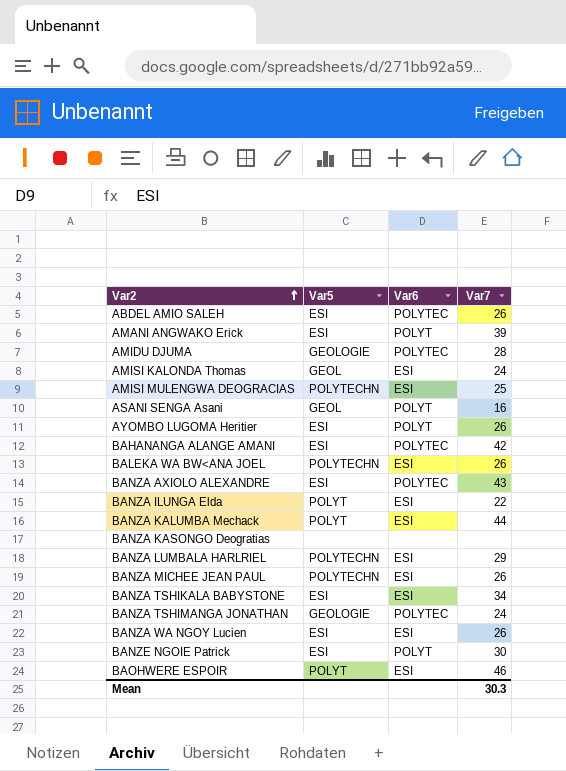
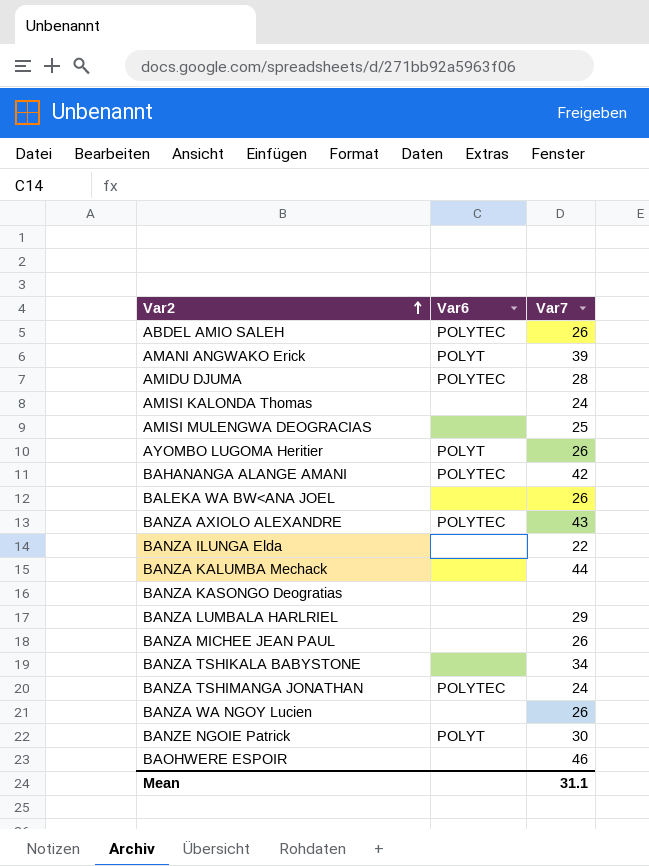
column Var5 | position: 2 -> none
row ASANI SENGA Asani: GEOL | POLYT | 16 -> none
AMISI KALONDA Thomas | Var6: ESI -> none
AMISI MULENGWA DEOGRACIAS | Var6: ESI -> none
BALEKA WA BW<ANA JOEL | Var6: ESI -> none
BANZA ILUNGA Elda | Var6: ESI -> none
BANZA KALUMBA Mechack | Var6: ESI -> none
BANZA LUMBALA HARLRIEL | Var6: ESI -> none
BANZA MICHEE JEAN PAUL | Var6: ESI -> none
BANZA TSHIKALA BABYSTONE | Var6: ESI -> none
BANZA WA NGOY Lucien | Var6: ESI -> none
BAOHWERE ESPOIR | Var6: ESI -> none
Mean | Var7: 30.3 -> 31.1

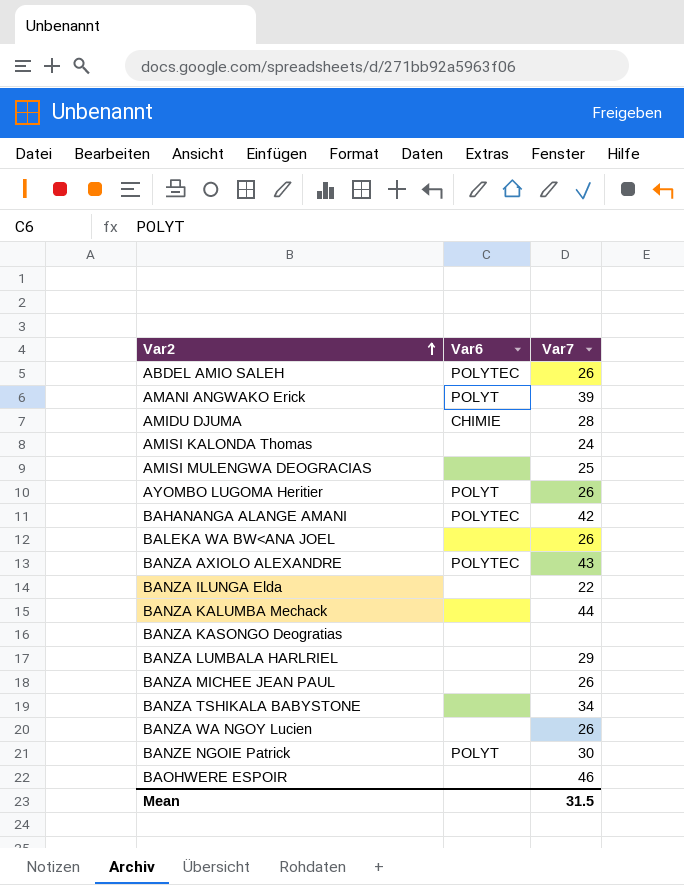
row BANZA TSHIMANGA JONATHAN: POLYTEC | 24 -> none
AMIDU DJUMA | Var6: POLYTEC -> CHIMIE
Mean | Var7: 31.1 -> 31.5

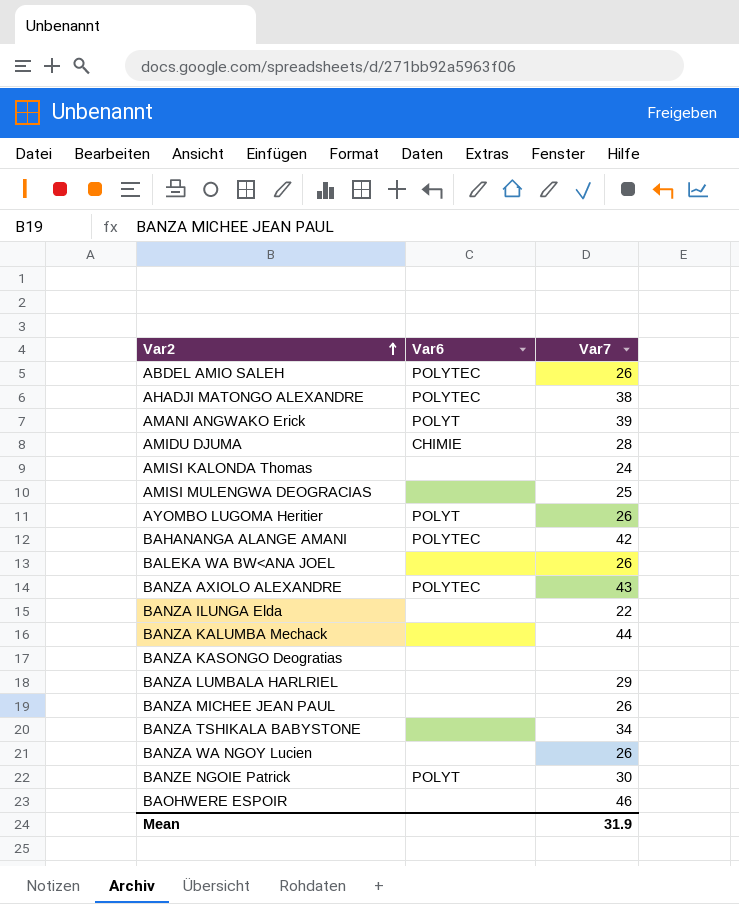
row AHADJI MATONGO ALEXANDRE: none -> POLYTEC | 38
Mean | Var7: 31.5 -> 31.9

